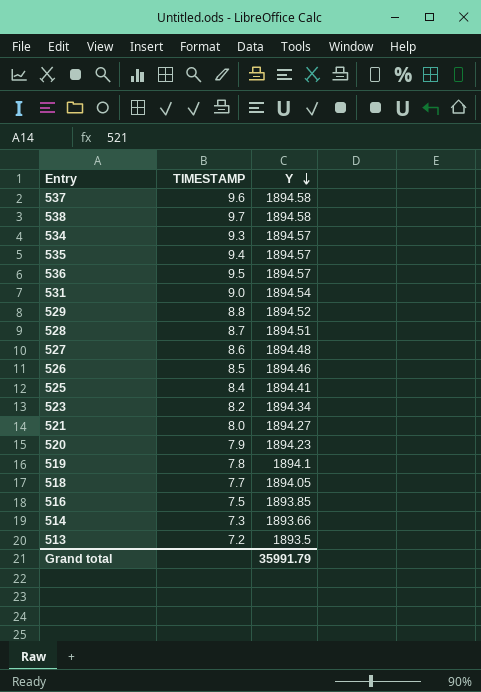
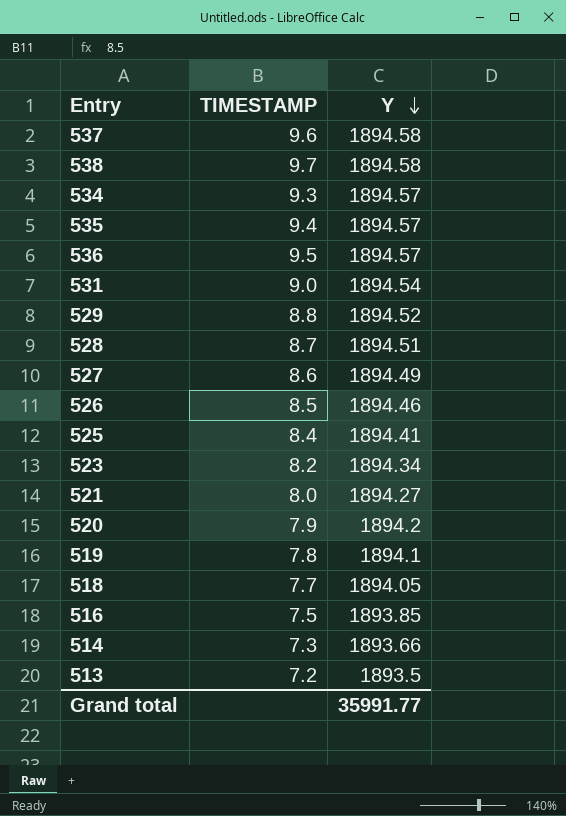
527 | Y: 1894.48 -> 1894.49
520 | Y: 1894.23 -> 1894.2
Grand total | Y: 35991.79 -> 35991.77

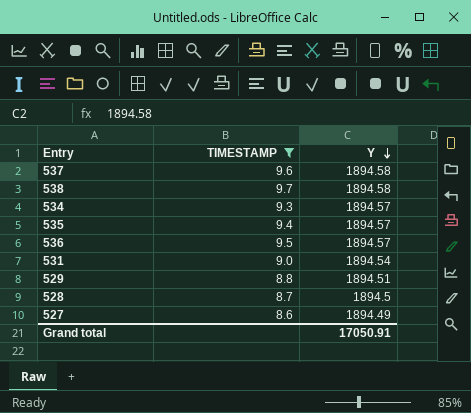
filter: none -> TIMESTAMP >= 8.6
529 | Y: 1894.52 -> 1894.51
528 | Y: 1894.51 -> 1894.5
Grand total | Y: 35991.77 -> 17050.91

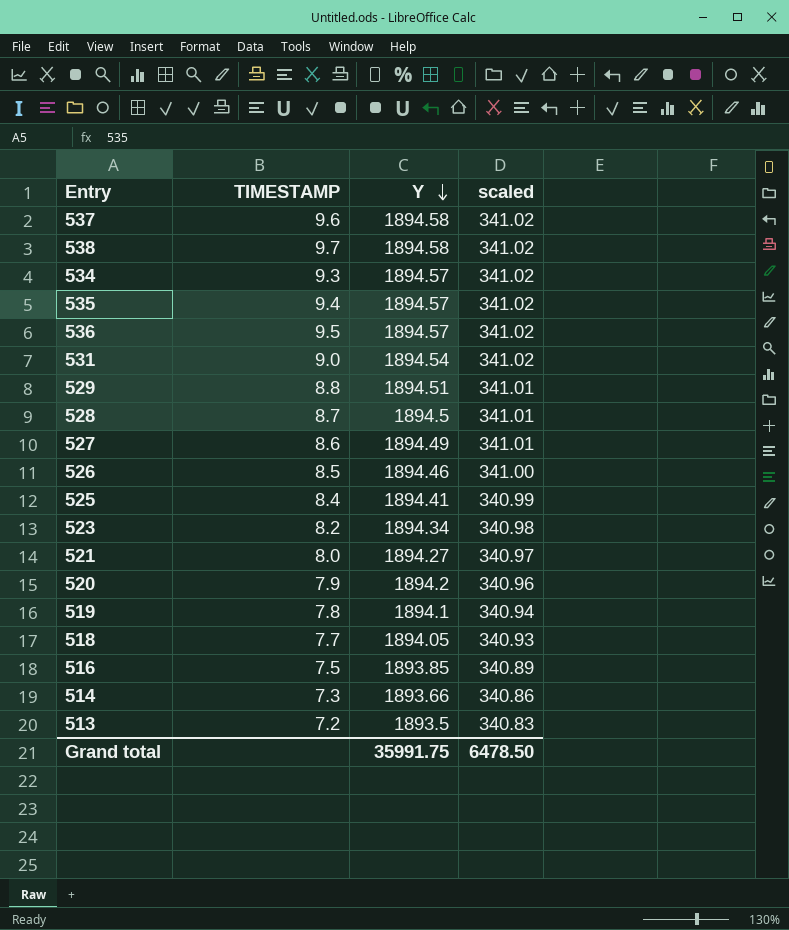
filter: TIMESTAMP >= 8.6 -> none
column scaled | formula: none -> [Y] * 0.18
Grand total | Y: 17050.91 -> 35991.75

